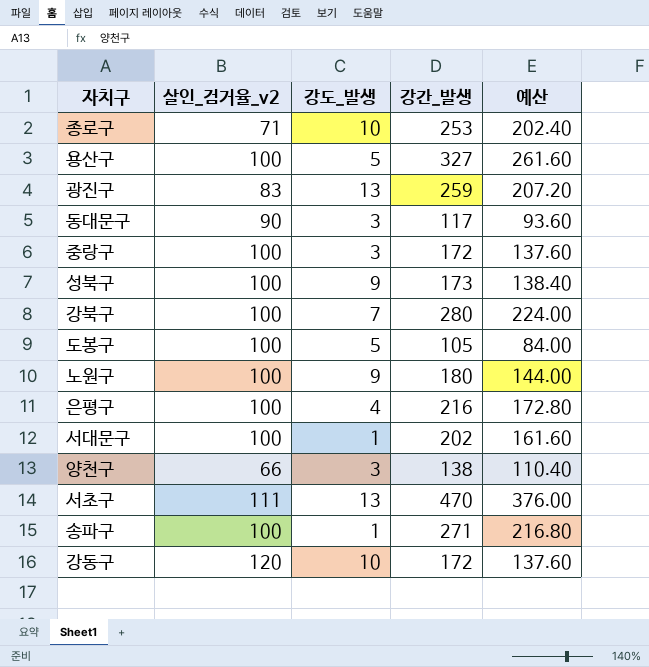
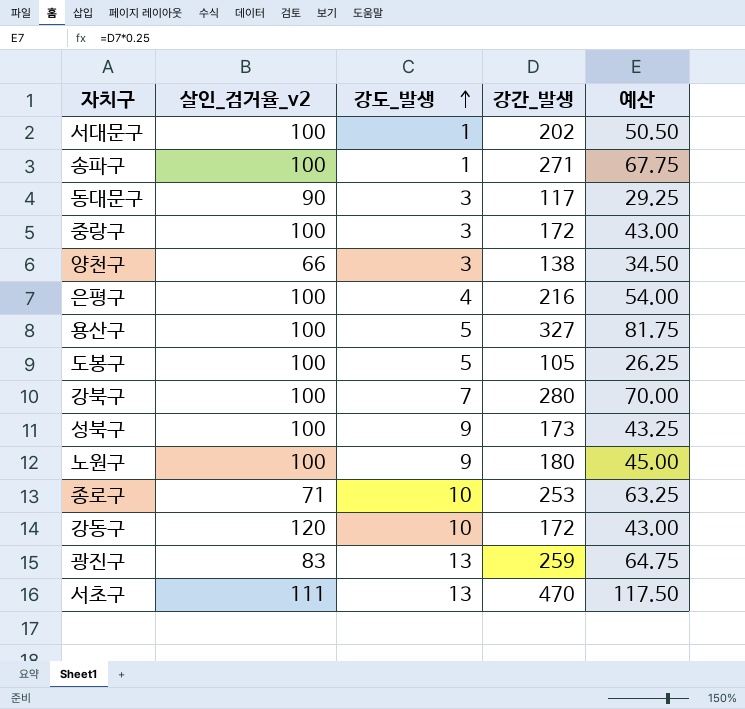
row order: none -> 강도_발생 ascending
column 예산 | formula: [강간_발생] * 0.8 -> [강간_발생] * 0.25

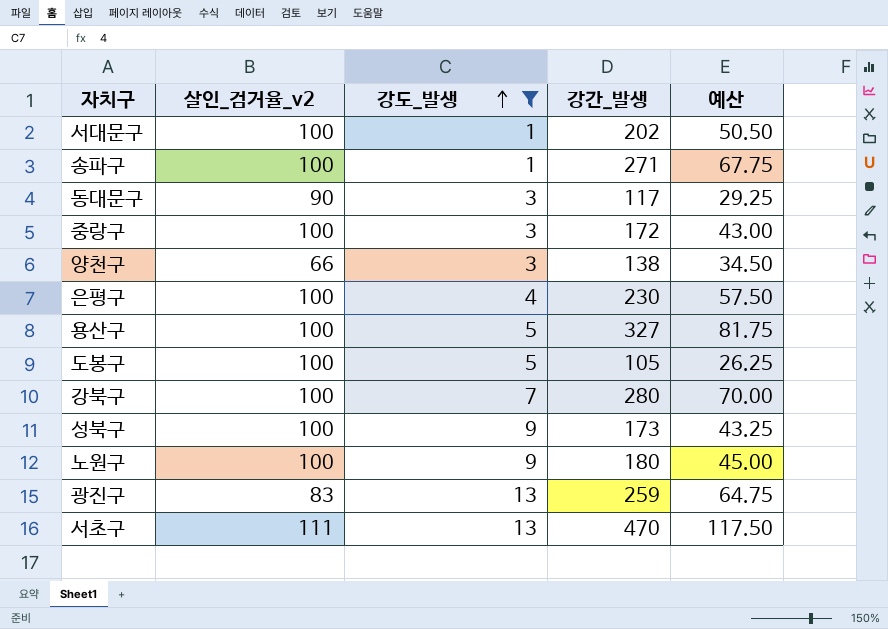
filter: none -> 강도_발생 != 10
은평구 | 강간_발생: 216 -> 230
은평구 | 예산: 54.00 -> 57.50

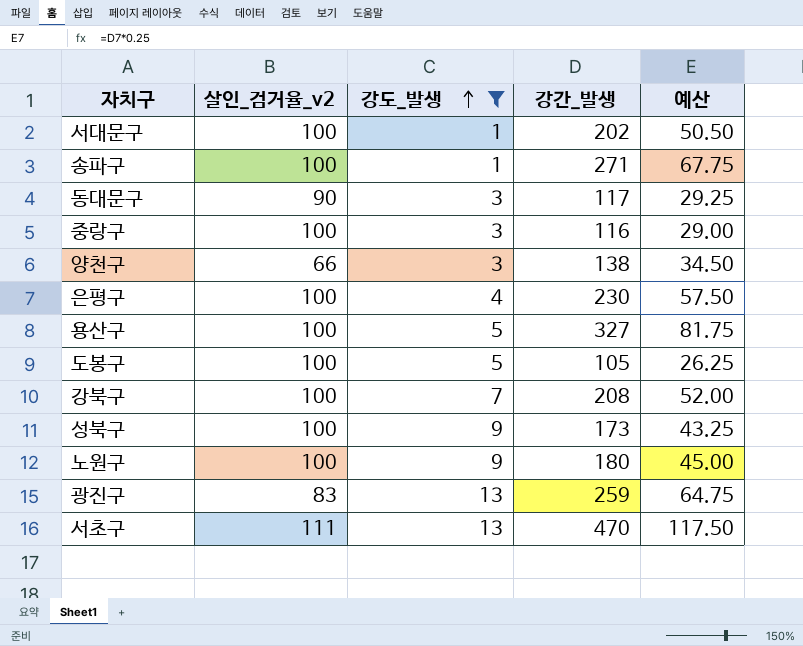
중랑구 | 강간_발생: 172 -> 116
중랑구 | 예산: 43.00 -> 29.00
강북구 | 강간_발생: 280 -> 208
강북구 | 예산: 70.00 -> 52.00

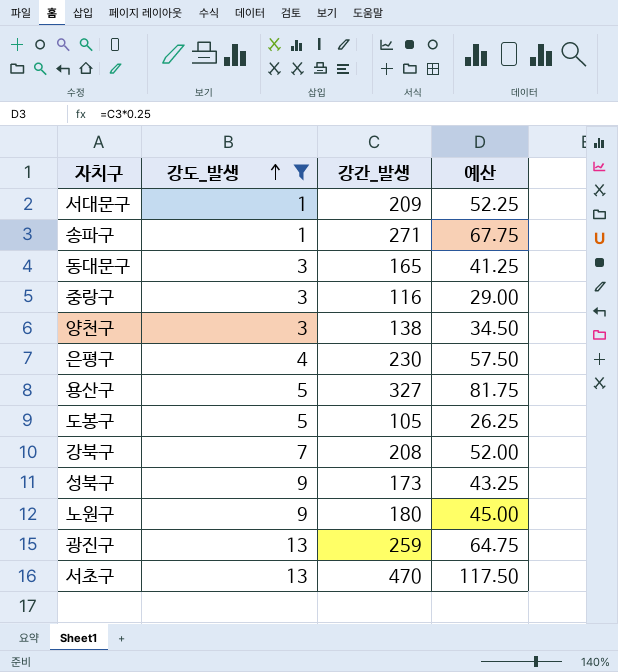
column 살인_검거율_v2 | position: 2 -> none
서대문구 | 강간_발생: 202 -> 209
서대문구 | 예산: 50.50 -> 52.25
동대문구 | 강간_발생: 117 -> 165
동대문구 | 예산: 29.25 -> 41.25

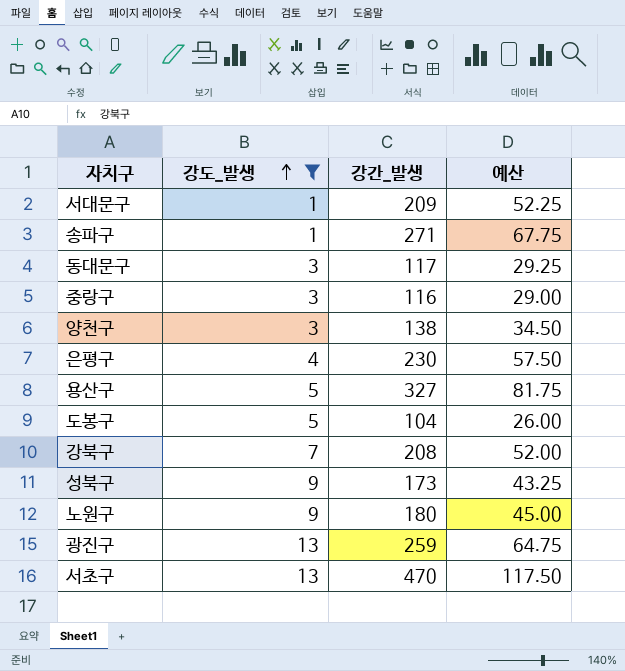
동대문구 | 강간_발생: 165 -> 117
동대문구 | 예산: 41.25 -> 29.25
도봉구 | 강간_발생: 105 -> 104
도봉구 | 예산: 26.25 -> 26.00

